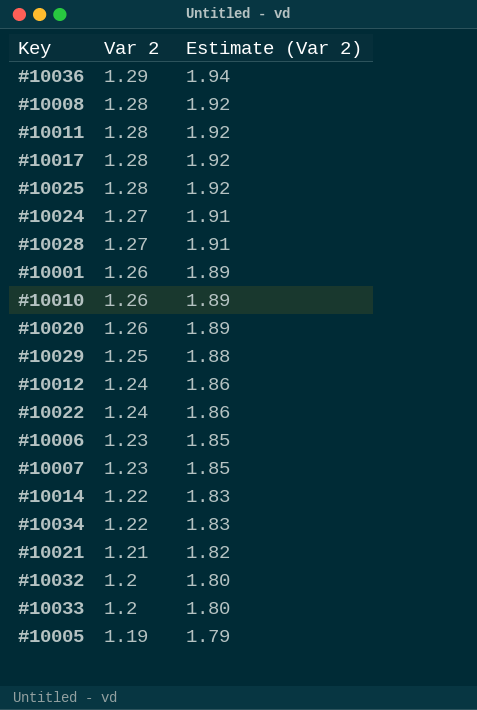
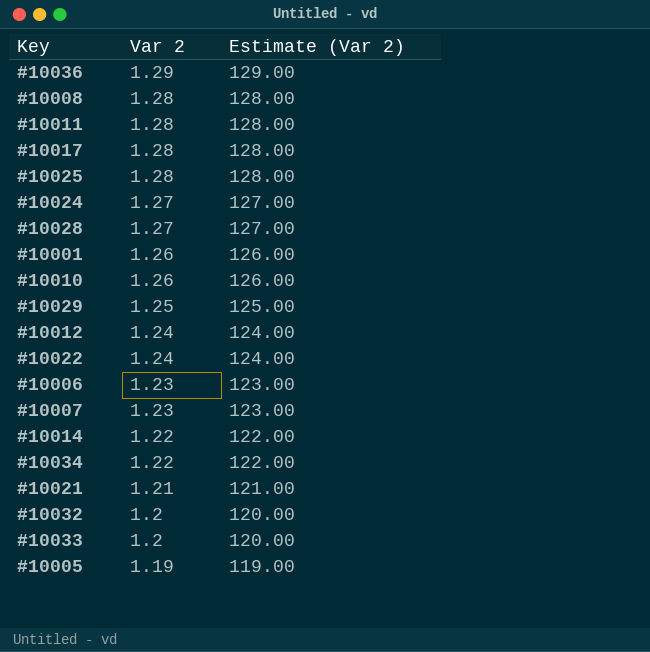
column Estimate (Var 2) | formula: [Var 2] * 1.5 -> [Var 2] * 100
row #10020: 1.26 | 1.89 -> none

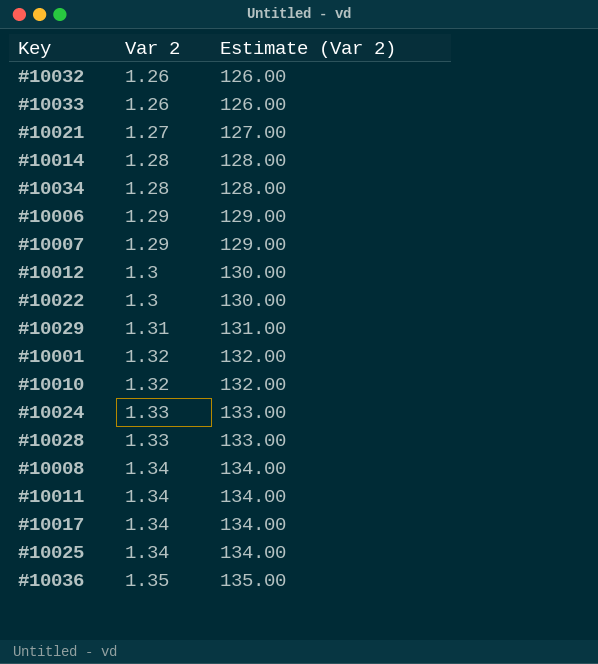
row order: Var 2 descending -> Var 2 ascending
row #10005: 1.19 | 119.00 -> none
#10032 | Var 2: 1.2 -> 1.26
#10032 | Estimate (Var 2): 120.00 -> 126.00
#10033 | Var 2: 1.2 -> 1.26
#10033 | Estimate (Var 2): 120.00 -> 126.00
#10021 | Var 2: 1.21 -> 1.27
#10021 | Estimate (Var 2): 121.00 -> 127.00
#10014 | Var 2: 1.22 -> 1.28
#10014 | Estimate (Var 2): 122.00 -> 128.00
#10034 | Var 2: 1.22 -> 1.28
#10034 | Estimate (Var 2): 122.00 -> 128.00
#10006 | Var 2: 1.23 -> 1.29
#10006 | Estimate (Var 2): 123.00 -> 129.00
#10007 | Var 2: 1.23 -> 1.29
#10007 | Estimate (Var 2): 123.00 -> 129.00
#10012 | Var 2: 1.24 -> 1.3
#10012 | Estimate (Var 2): 124.00 -> 130.00
#10022 | Var 2: 1.24 -> 1.3
#10022 | Estimate (Var 2): 124.00 -> 130.00
#10029 | Var 2: 1.25 -> 1.31
#10029 | Estimate (Var 2): 125.00 -> 131.00
#10001 | Var 2: 1.26 -> 1.32
#10001 | Estimate (Var 2): 126.00 -> 132.00
#10010 | Var 2: 1.26 -> 1.32
#10010 | Estimate (Var 2): 126.00 -> 132.00
#10024 | Var 2: 1.27 -> 1.33
#10024 | Estimate (Var 2): 127.00 -> 133.00
#10028 | Var 2: 1.27 -> 1.33
#10028 | Estimate (Var 2): 127.00 -> 133.00
#10008 | Var 2: 1.28 -> 1.34
#10008 | Estimate (Var 2): 128.00 -> 134.00
#10011 | Var 2: 1.28 -> 1.34
#10011 | Estimate (Var 2): 128.00 -> 134.00
#10017 | Var 2: 1.28 -> 1.34
#10017 | Estimate (Var 2): 128.00 -> 134.00
#10025 | Var 2: 1.28 -> 1.34
#10025 | Estimate (Var 2): 128.00 -> 134.00
#10036 | Var 2: 1.29 -> 1.35
#10036 | Estimate (Var 2): 129.00 -> 135.00

